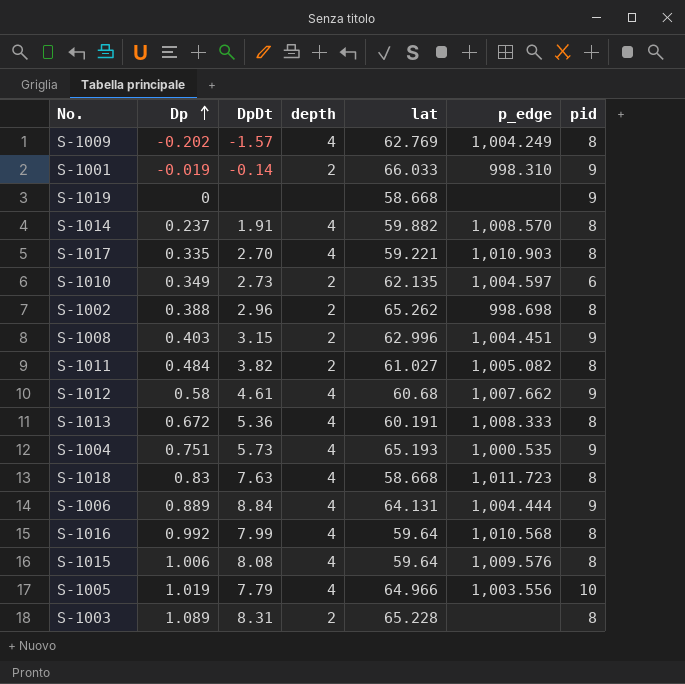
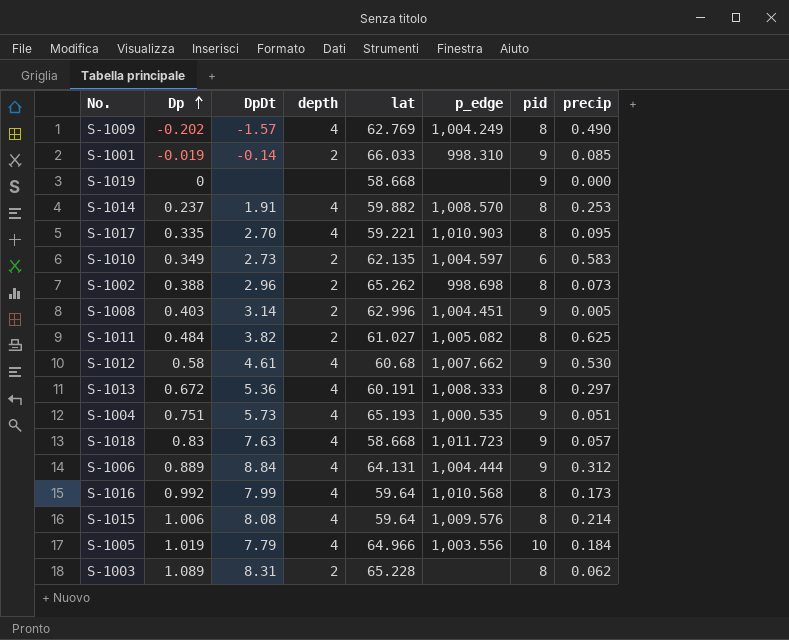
column precip | position: none -> 8
S-1008 | DpDt: 3.15 -> 3.14
S-1018 | pid: 8 -> 9

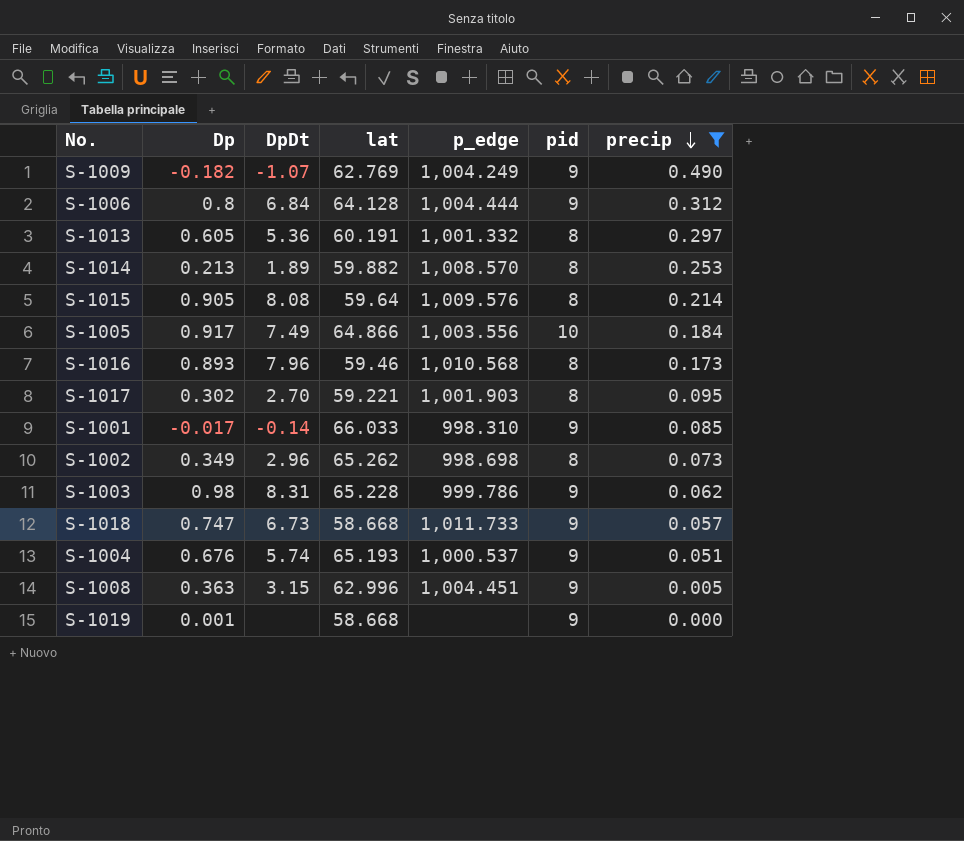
filter: none -> precip <= 0.490
row order: Dp ascending -> precip descending
column depth | position: 4 -> none
S-1009 | Dp: -0.202 -> -0.182
S-1009 | DpDt: -1.57 -> -1.07
S-1009 | pid: 8 -> 9
S-1006 | Dp: 0.889 -> 0.8
S-1006 | DpDt: 8.84 -> 6.84
S-1006 | lat: 64.131 -> 64.128
S-1013 | Dp: 0.672 -> 0.605
S-1013 | p_edge: 1,008.333 -> 1,001.332
S-1014 | Dp: 0.237 -> 0.213
S-1014 | DpDt: 1.91 -> 1.89
S-1015 | Dp: 1.006 -> 0.905
S-1005 | Dp: 1.019 -> 0.917
S-1005 | DpDt: 7.79 -> 7.49
S-1005 | lat: 64.966 -> 64.866
S-1016 | Dp: 0.992 -> 0.893
S-1016 | DpDt: 7.99 -> 7.96
S-1016 | lat: 59.64 -> 59.46
S-1017 | Dp: 0.335 -> 0.302
S-1017 | p_edge: 1,010.903 -> 1,001.903
S-1001 | Dp: -0.019 -> -0.017
S-1002 | Dp: 0.388 -> 0.349
S-1003 | Dp: 1.089 -> 0.98
S-1003 | p_edge: none -> 999.786
S-1003 | pid: 8 -> 9
S-1018 | Dp: 0.83 -> 0.747
S-1018 | DpDt: 7.63 -> 6.73
S-1018 | p_edge: 1,011.723 -> 1,011.733
S-1004 | Dp: 0.751 -> 0.676
S-1004 | DpDt: 5.73 -> 5.74
S-1004 | p_edge: 1,000.535 -> 1,000.537
S-1008 | Dp: 0.403 -> 0.363
S-1008 | DpDt: 3.14 -> 3.15
S-1019 | Dp: 0 -> 0.001

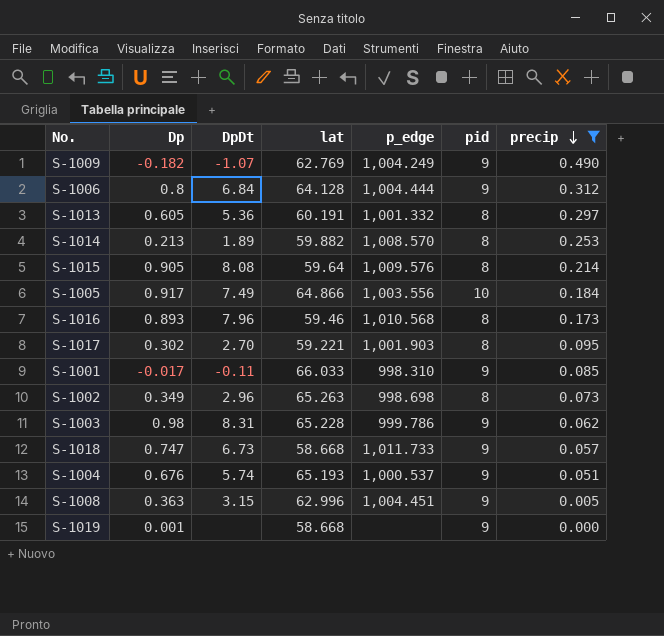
S-1001 | DpDt: -0.14 -> -0.11
S-1002 | lat: 65.262 -> 65.263

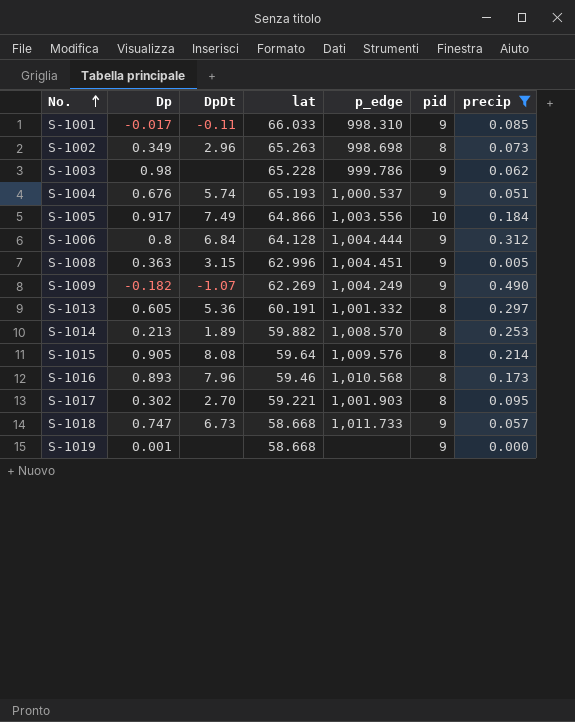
row order: precip descending -> No. ascending
S-1003 | DpDt: 8.31 -> none
S-1009 | lat: 62.769 -> 62.269

